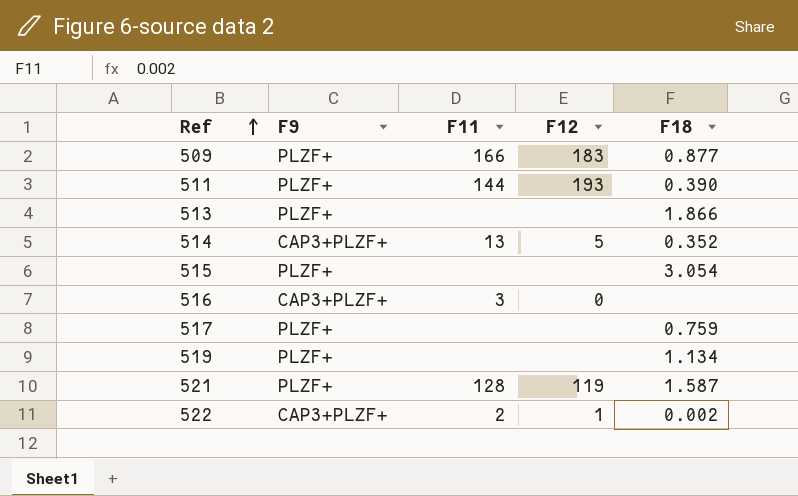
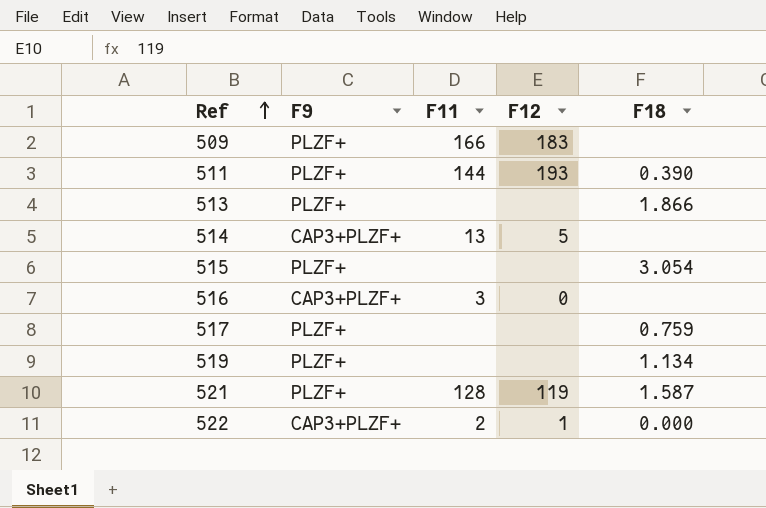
509 | F18: 0.877 -> none
514 | F18: 0.352 -> none
522 | F18: 0.002 -> 0.000

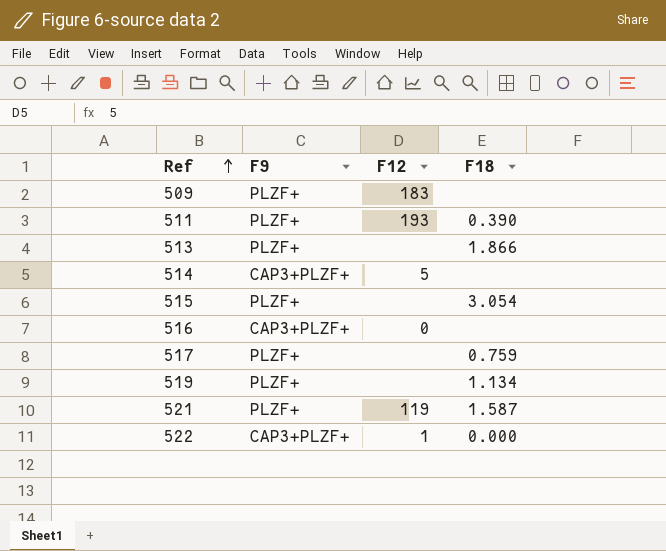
column F11 | position: 3 -> none

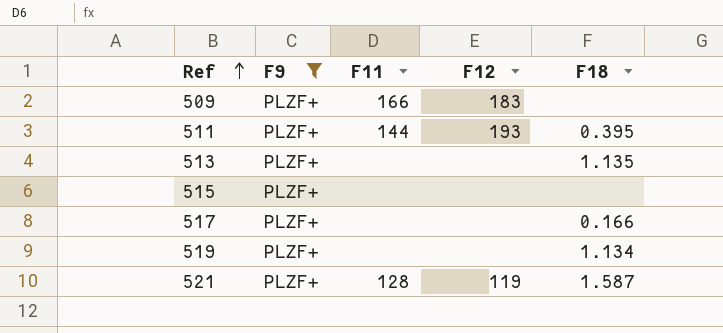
filter: none -> F9 = PLZF+
column F11 | position: none -> 3
511 | F18: 0.390 -> 0.395
513 | F18: 1.866 -> 1.135
515 | F18: 3.054 -> none
517 | F18: 0.759 -> 0.166

